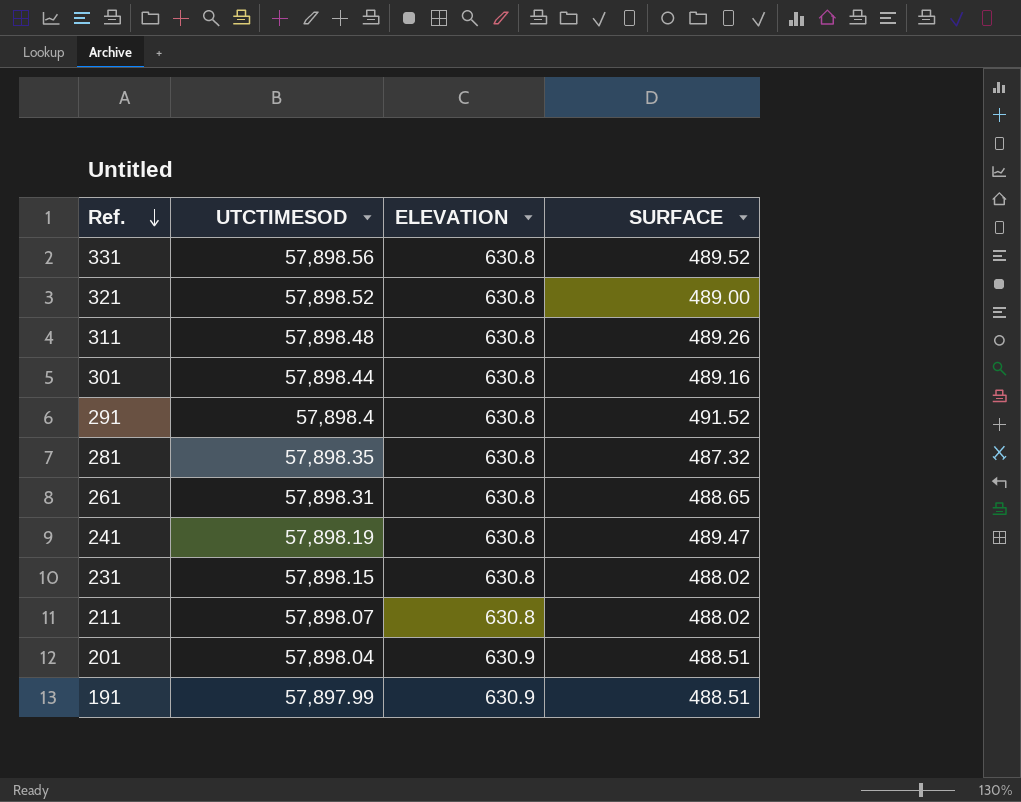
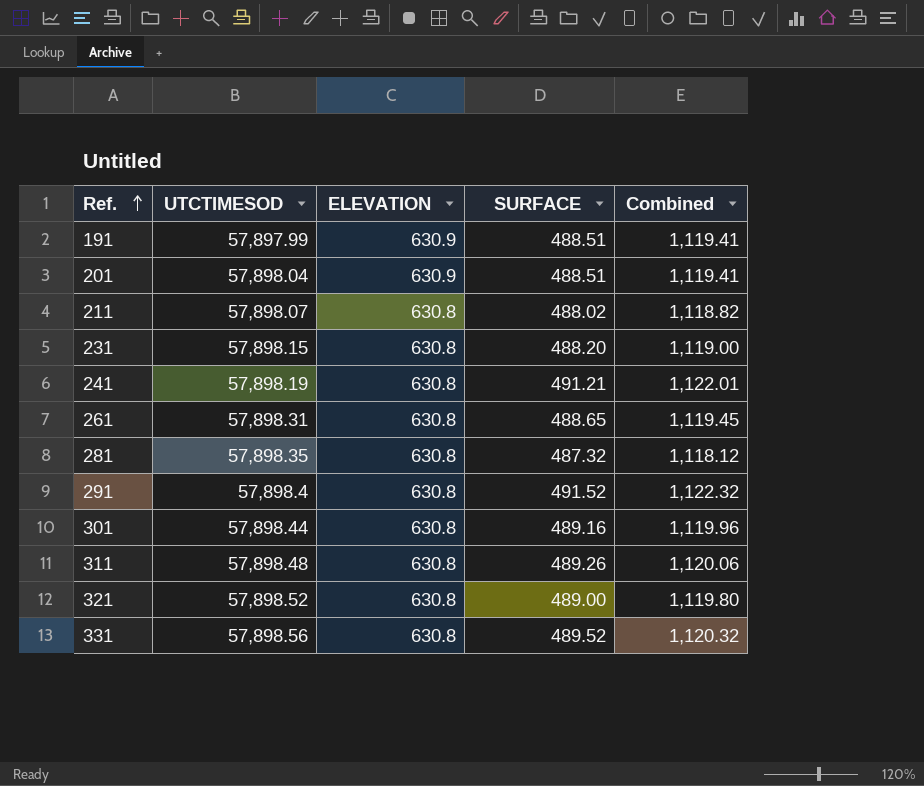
row order: Ref. descending -> Ref. ascending
column Combined | formula: none -> [ELEVATION] + [SURFACE]
231 | SURFACE: 488.02 -> 488.20
241 | SURFACE: 489.47 -> 491.21

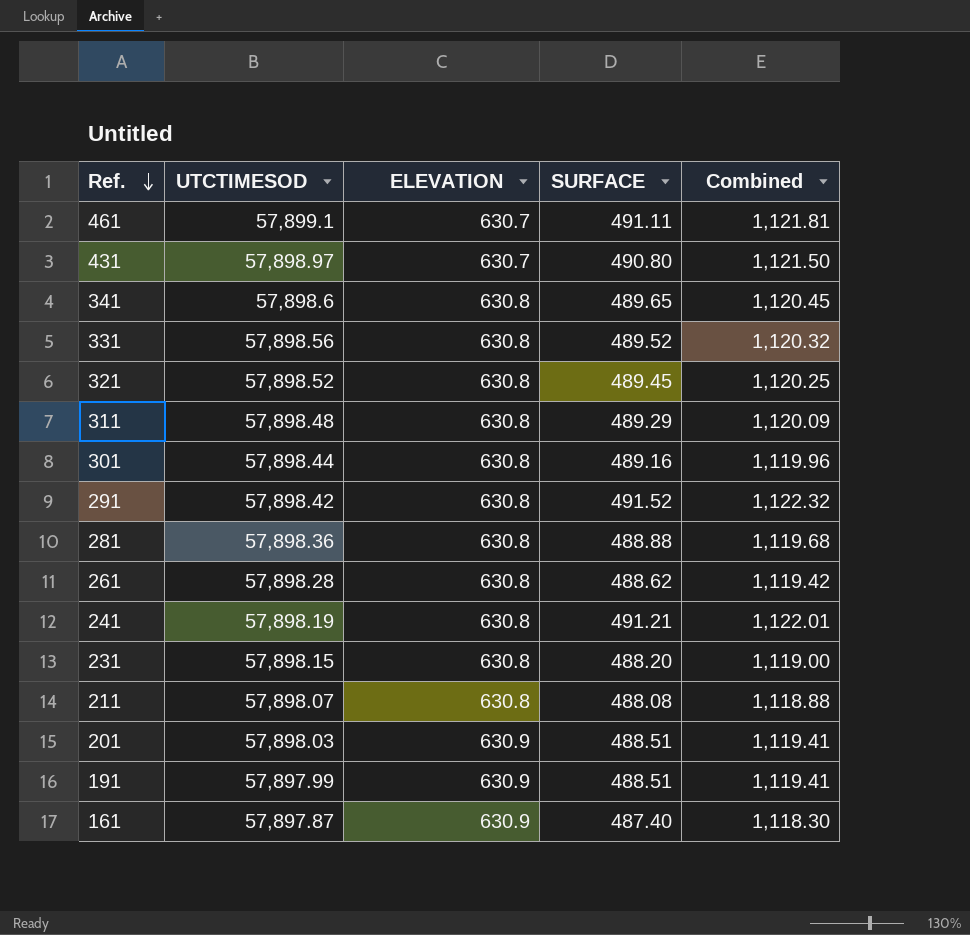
row order: Ref. ascending -> Ref. descending
row 461: none -> 57,899.1 | 630.7 | 491.11 | 1,121.81
row 431: none -> 57,898.97 | 630.7 | 490.80 | 1,121.50
row 341: none -> 57,898.6 | 630.8 | 489.65 | 1,120.45
321 | SURFACE: 489.00 -> 489.45
321 | Combined: 1,119.80 -> 1,120.25
311 | SURFACE: 489.26 -> 489.29
311 | Combined: 1,120.06 -> 1,120.09
291 | UTCTIMESOD: 57,898.4 -> 57,898.42
281 | UTCTIMESOD: 57,898.35 -> 57,898.36
281 | SURFACE: 487.32 -> 488.88
281 | Combined: 1,118.12 -> 1,119.68
261 | UTCTIMESOD: 57,898.31 -> 57,898.28
261 | SURFACE: 488.65 -> 488.62
261 | Combined: 1,119.45 -> 1,119.42
211 | SURFACE: 488.02 -> 488.08
211 | Combined: 1,118.82 -> 1,118.88
201 | UTCTIMESOD: 57,898.04 -> 57,898.03
row 161: none -> 57,897.87 | 630.9 | 487.40 | 1,118.30

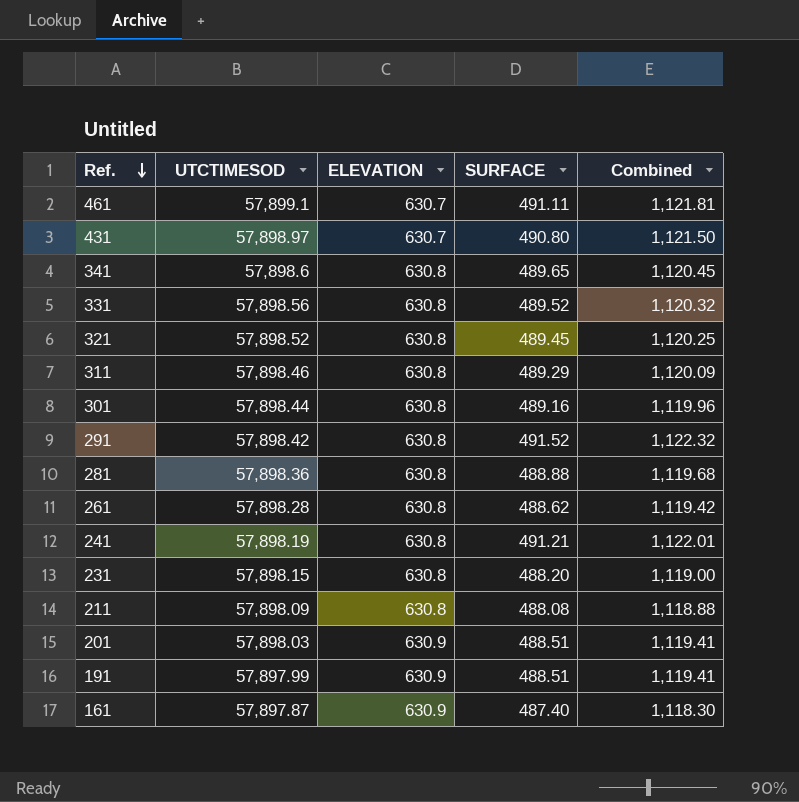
311 | UTCTIMESOD: 57,898.48 -> 57,898.46
211 | UTCTIMESOD: 57,898.07 -> 57,898.09

